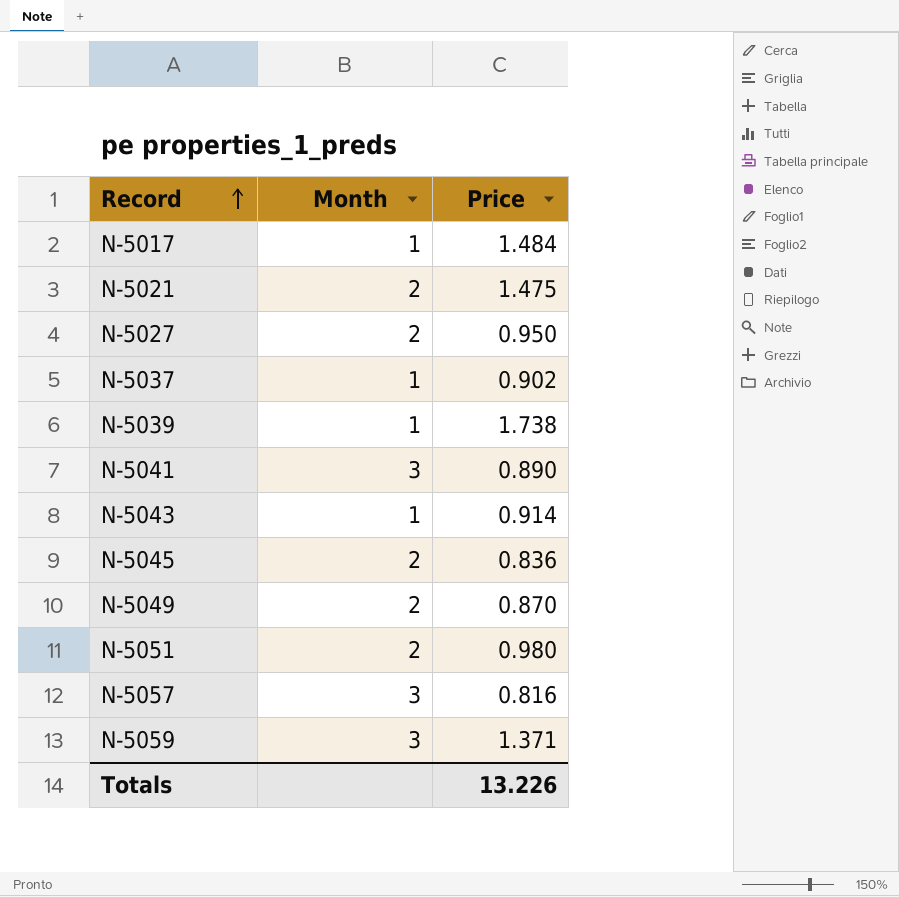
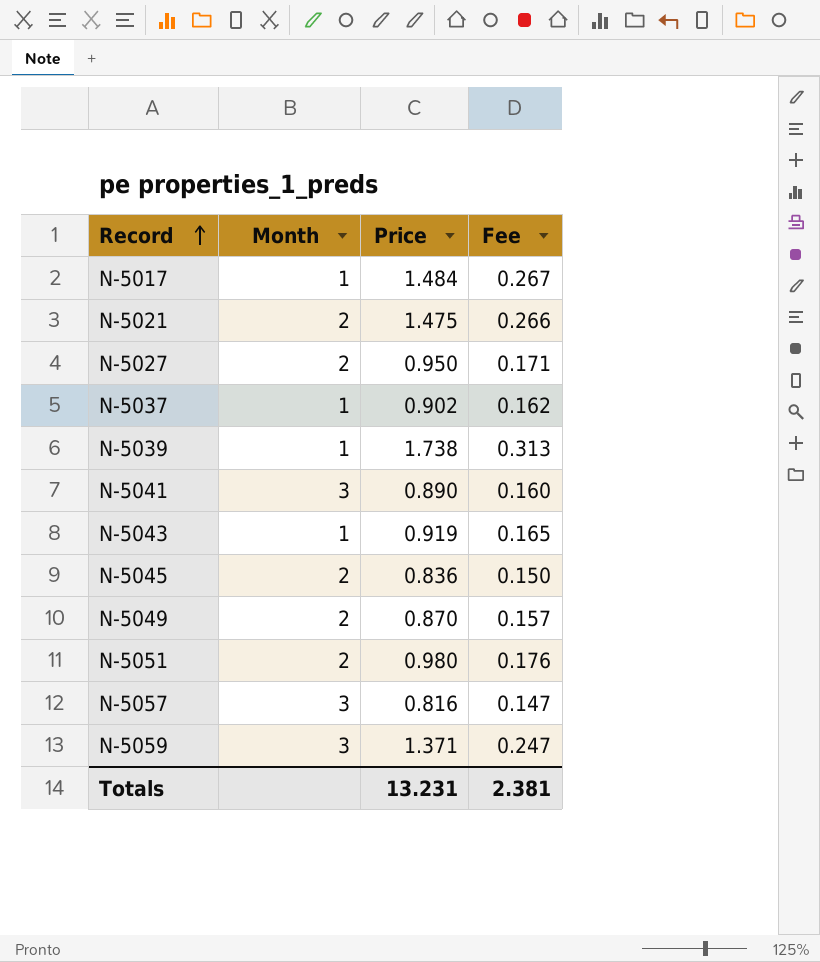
column Fee | formula: none -> [Price] * 0.18
N-5043 | Price: 0.914 -> 0.919
Totals | Price: 13.226 -> 13.231

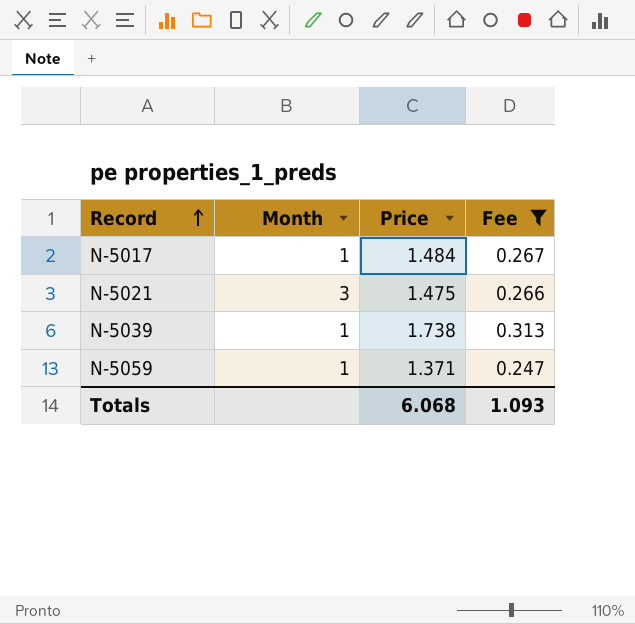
filter: none -> Fee >= 0.247
N-5021 | Month: 2 -> 3
N-5059 | Month: 3 -> 1
Totals | Price: 13.231 -> 6.068
Totals | Fee: 2.381 -> 1.093

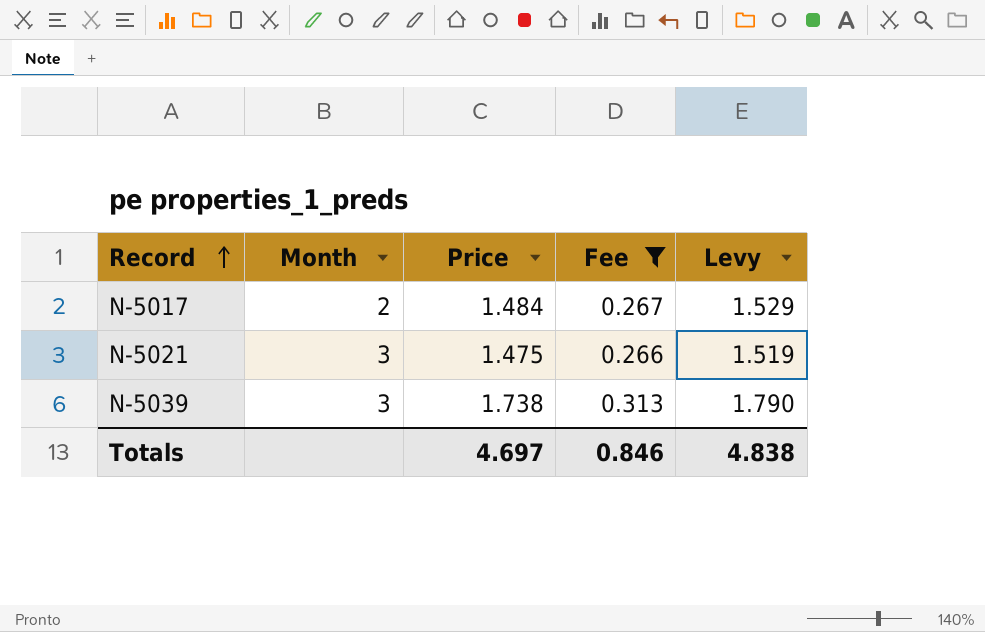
column Levy | formula: none -> [Price] * 1.03
row N-5059: 1 | 1.371 | 0.247 -> none
N-5017 | Month: 1 -> 2
N-5039 | Month: 1 -> 3
Totals | Price: 6.068 -> 4.697
Totals | Fee: 1.093 -> 0.846

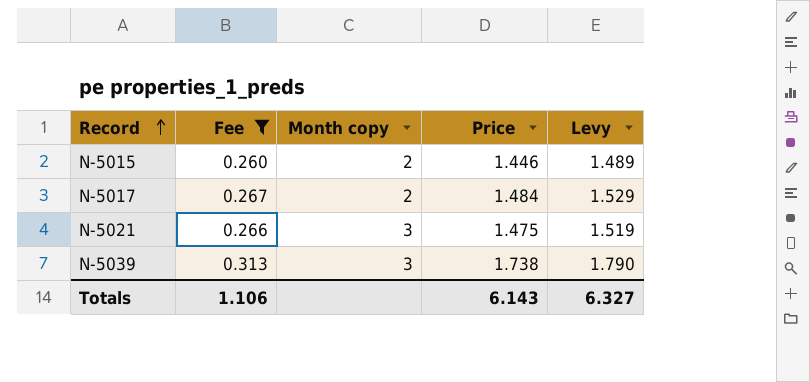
column Fee | position: 4 -> 2
column name: Month -> Month copy
row N-5015: none -> 0.260 | 2 | 1.446 | 1.489
Totals | Fee: 0.846 -> 1.106
Totals | Price: 4.697 -> 6.143
Totals | Levy: 4.838 -> 6.327

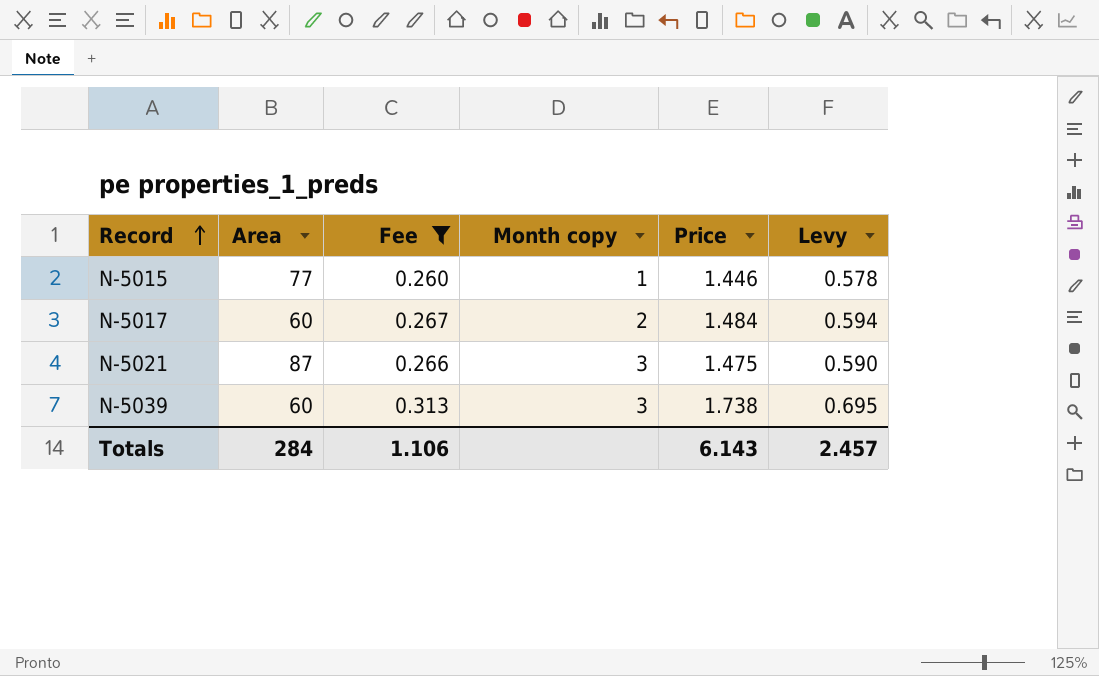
column Area | position: none -> 2
column Levy | formula: [Price] * 1.03 -> [Price] * 0.4
N-5015 | Month copy: 2 -> 1
Totals | Levy: 6.327 -> 2.457

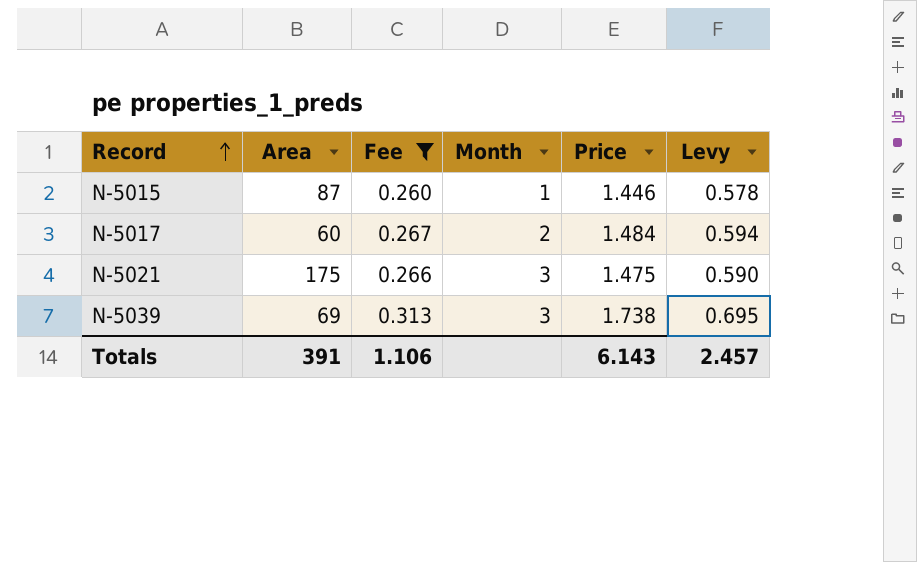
column name: Month copy -> Month
N-5015 | Area: 77 -> 87
N-5021 | Area: 87 -> 175
N-5039 | Area: 60 -> 69
Totals | Area: 284 -> 391

